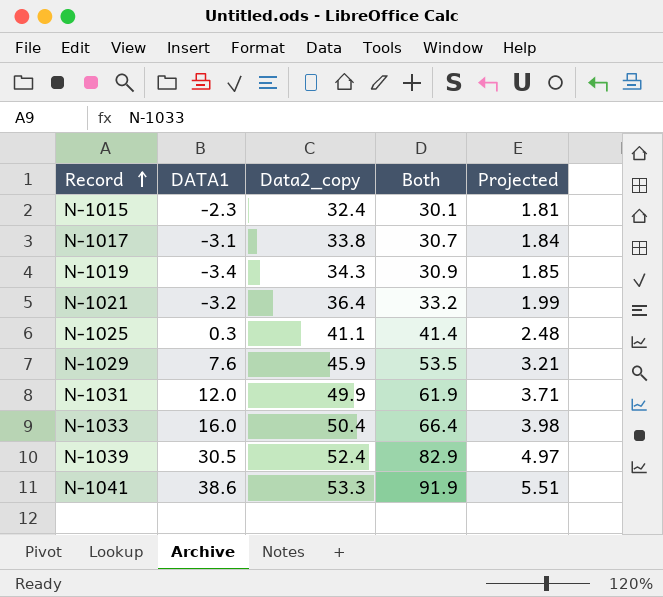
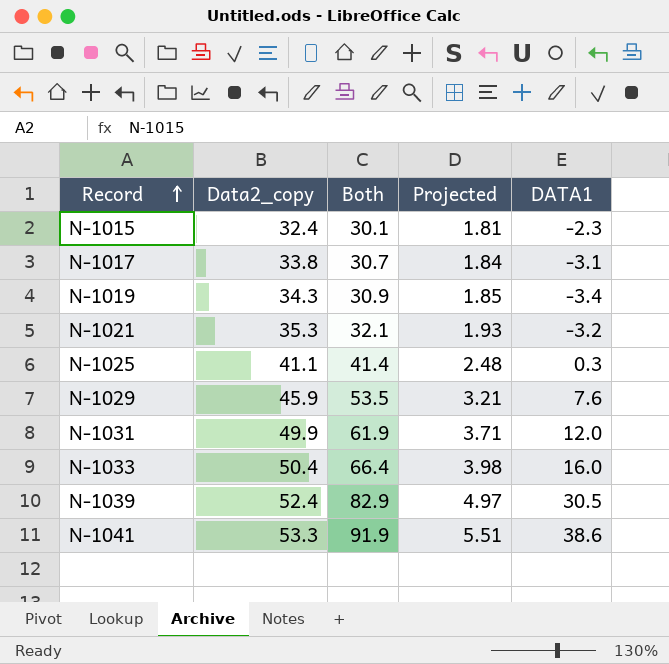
column DATA1 | position: 2 -> 5
N-1021 | Data2_copy: 36.4 -> 35.3
N-1021 | Both: 33.2 -> 32.1
N-1021 | Projected: 1.99 -> 1.93

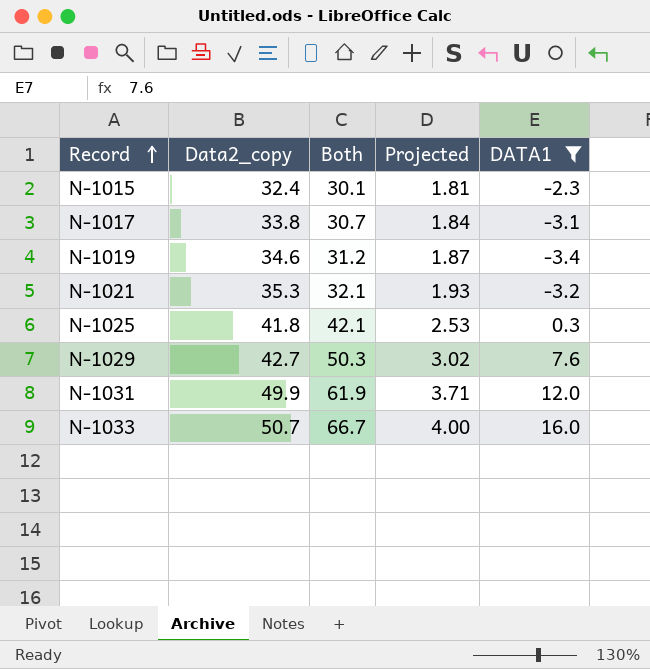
filter: none -> DATA1 <= 16.0
N-1019 | Data2_copy: 34.3 -> 34.6
N-1019 | Both: 30.9 -> 31.2
N-1019 | Projected: 1.85 -> 1.87
N-1025 | Data2_copy: 41.1 -> 41.8
N-1025 | Both: 41.4 -> 42.1
N-1025 | Projected: 2.48 -> 2.53
N-1029 | Data2_copy: 45.9 -> 42.7
N-1029 | Both: 53.5 -> 50.3
N-1029 | Projected: 3.21 -> 3.02
N-1033 | Data2_copy: 50.4 -> 50.7
N-1033 | Both: 66.4 -> 66.7
N-1033 | Projected: 3.98 -> 4.00

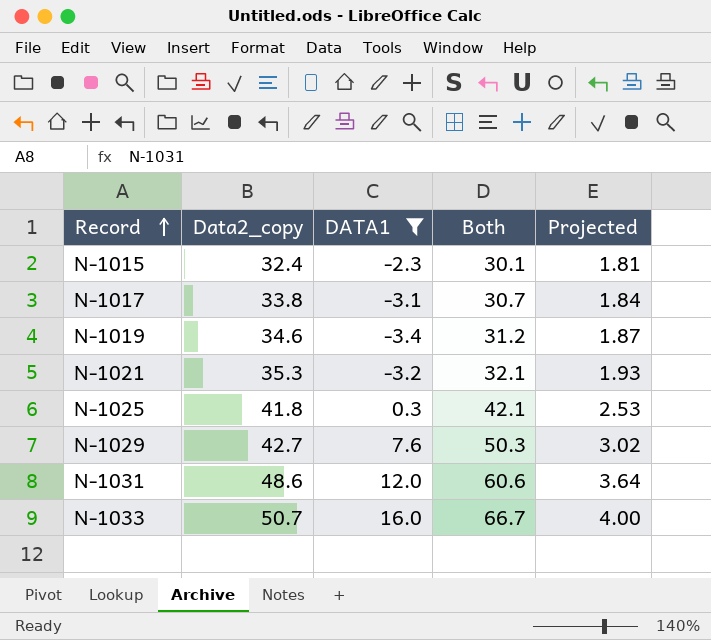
column DATA1 | position: 5 -> 3
N-1031 | Data2_copy: 49.9 -> 48.6
N-1031 | Both: 61.9 -> 60.6
N-1031 | Projected: 3.71 -> 3.64

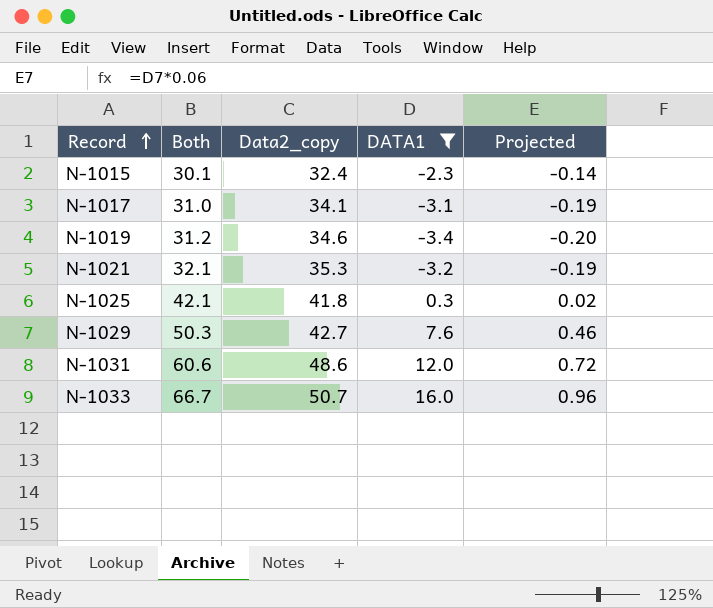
column Both | position: 4 -> 2
column Projected | formula: [Both] * 0.06 -> [DATA1] * 0.06
N-1017 | Both: 30.7 -> 31.0
N-1017 | Data2_copy: 33.8 -> 34.1

